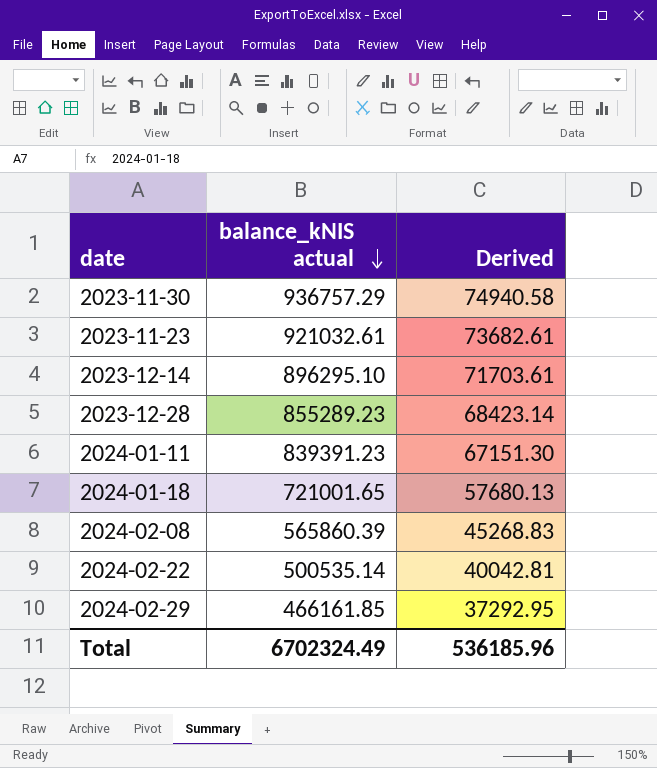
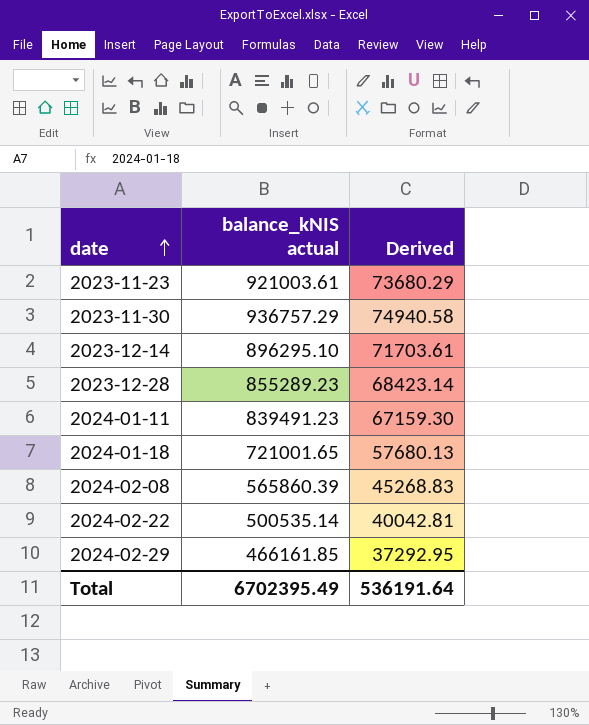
row order: balance_kNIS actual descending -> date ascending
2023-11-23 | balance_kNIS actual: 921032.61 -> 921003.61
2023-11-23 | Derived: 73682.61 -> 73680.29
2024-01-11 | balance_kNIS actual: 839391.23 -> 839491.23
2024-01-11 | Derived: 67151.30 -> 67159.30
Total | balance_kNIS actual: 6702324.49 -> 6702395.49
Total | Derived: 536185.96 -> 536191.64

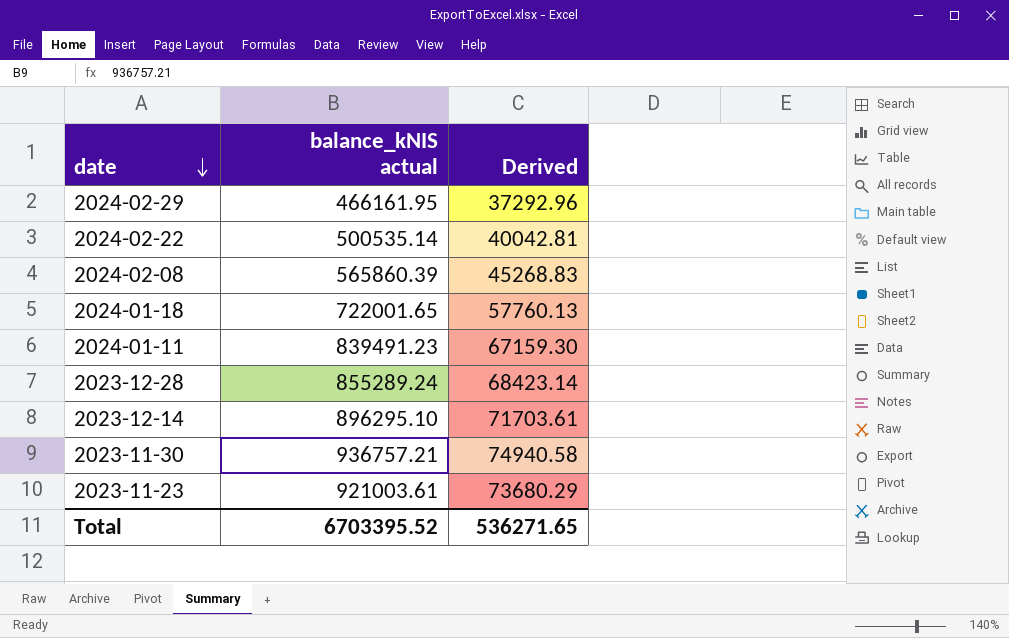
row order: date ascending -> date descending
2024-02-29 | balance_kNIS actual: 466161.85 -> 466161.95
2024-02-29 | Derived: 37292.95 -> 37292.96
2024-01-18 | balance_kNIS actual: 721001.65 -> 722001.65
2024-01-18 | Derived: 57680.13 -> 57760.13
2023-12-28 | balance_kNIS actual: 855289.23 -> 855289.24
2023-11-30 | balance_kNIS actual: 936757.29 -> 936757.21
Total | balance_kNIS actual: 6702395.49 -> 6703395.52
Total | Derived: 536191.64 -> 536271.65

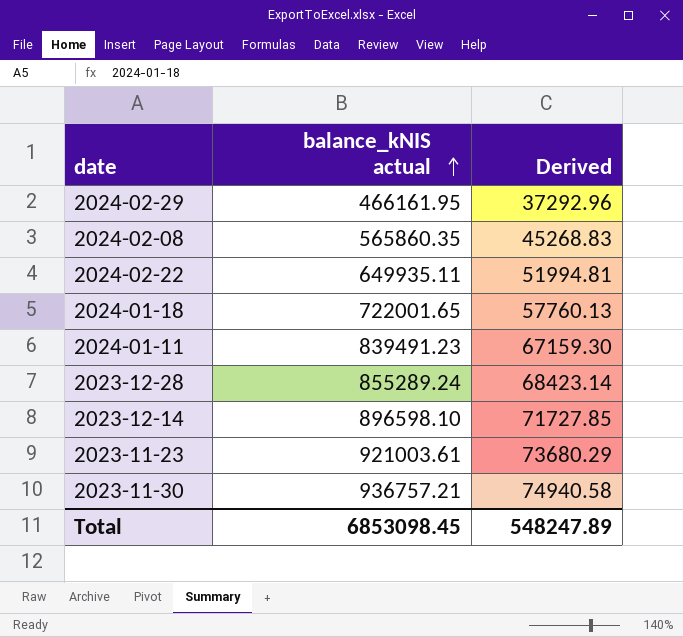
row order: date descending -> balance_kNIS actual ascending
2024-02-08 | balance_kNIS actual: 565860.39 -> 565860.35
2024-02-22 | balance_kNIS actual: 500535.14 -> 649935.11
2024-02-22 | Derived: 40042.81 -> 51994.81
2023-12-14 | balance_kNIS actual: 896295.10 -> 896598.10
2023-12-14 | Derived: 71703.61 -> 71727.85
Total | balance_kNIS actual: 6703395.52 -> 6853098.45
Total | Derived: 536271.65 -> 548247.89

